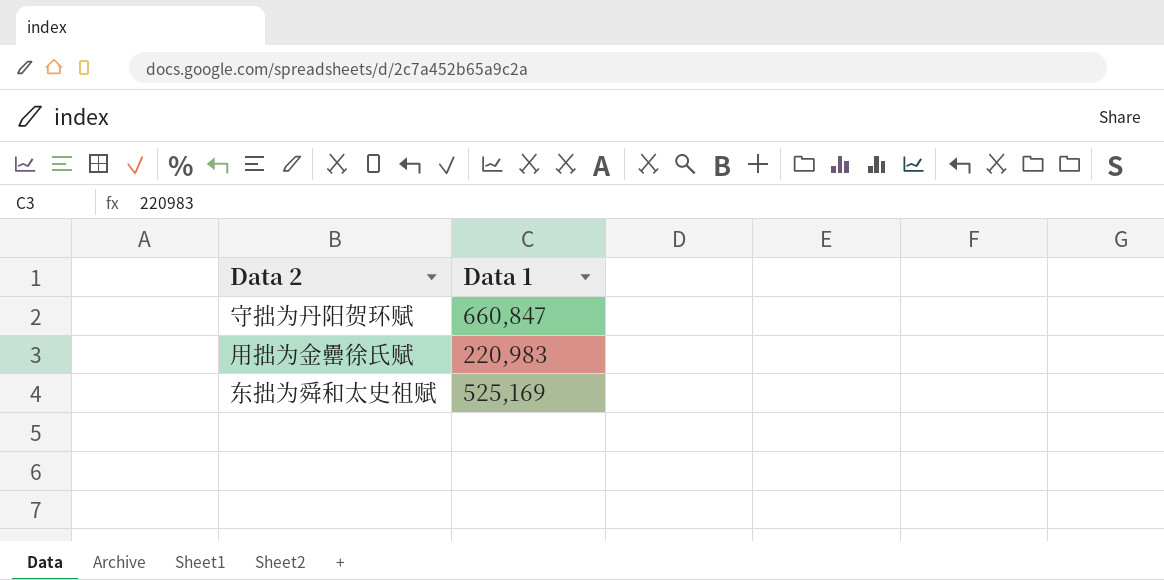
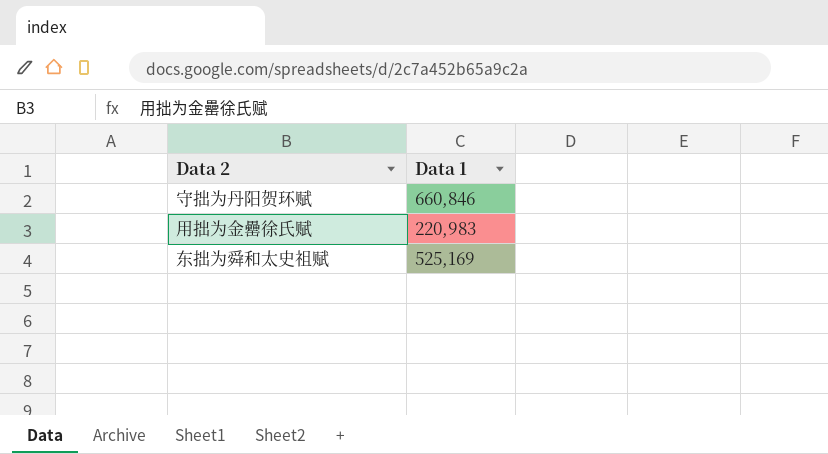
守拙为丹阳贺环赋 | Data 1: 660,847 -> 660,846

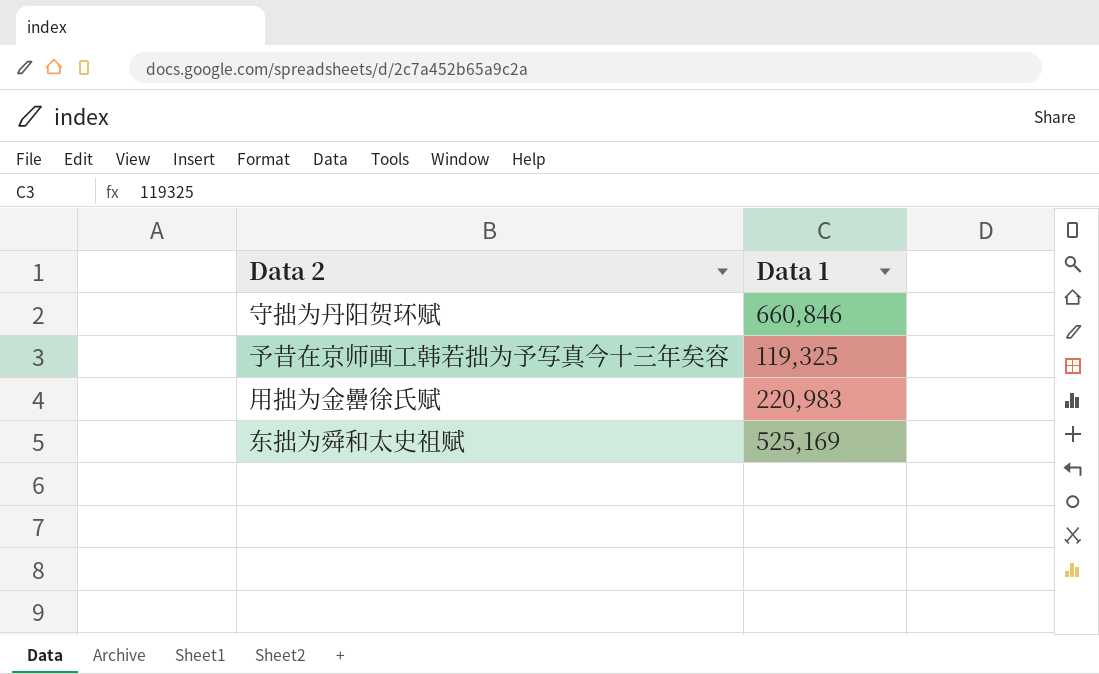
row 予昔在京师画工韩若拙为予写真今十三年矣容: none -> 119,325

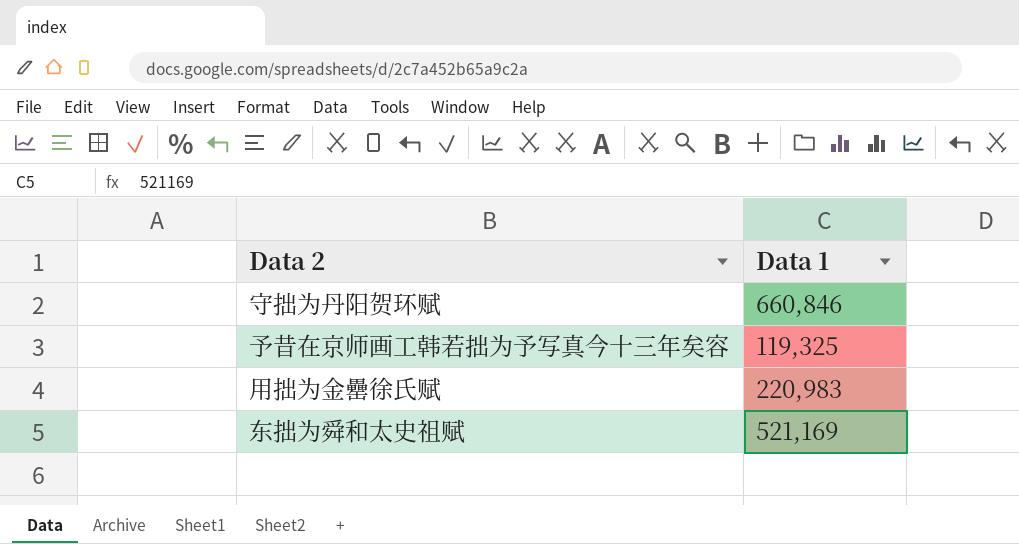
东拙为舜和太史祖赋 | Data 1: 525,169 -> 521,169

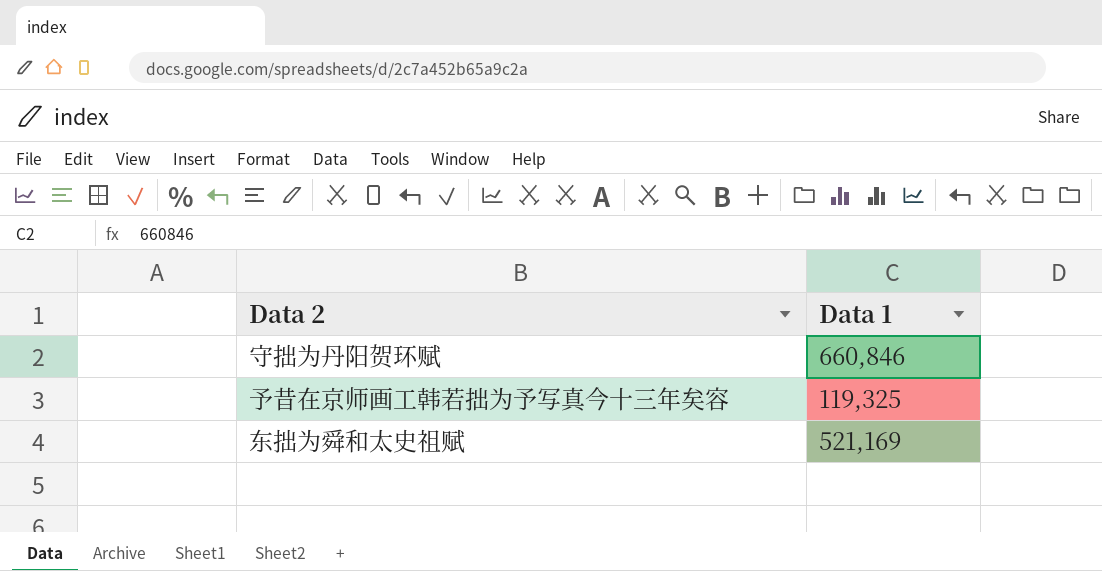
row 用拙为金罍徐氏赋: 220,983 -> none

